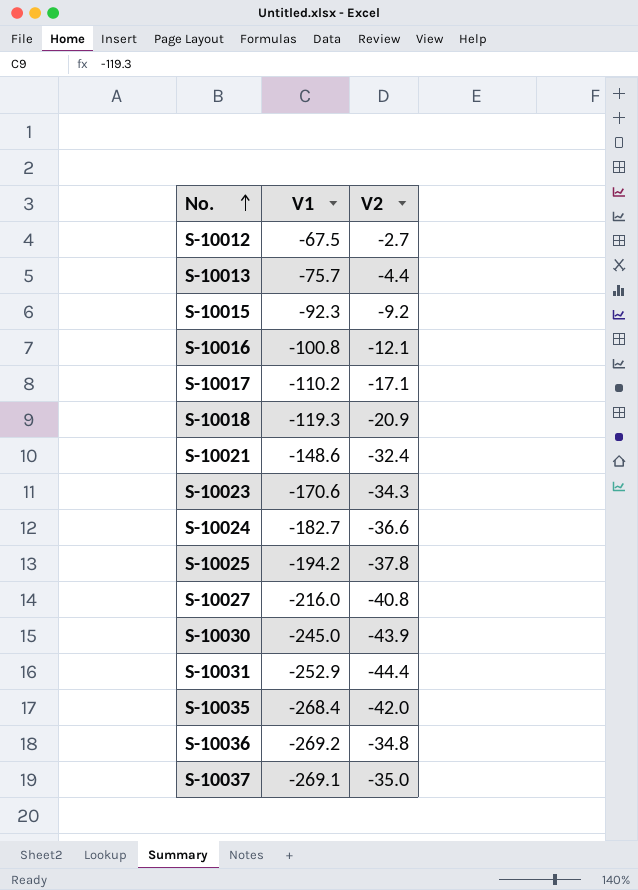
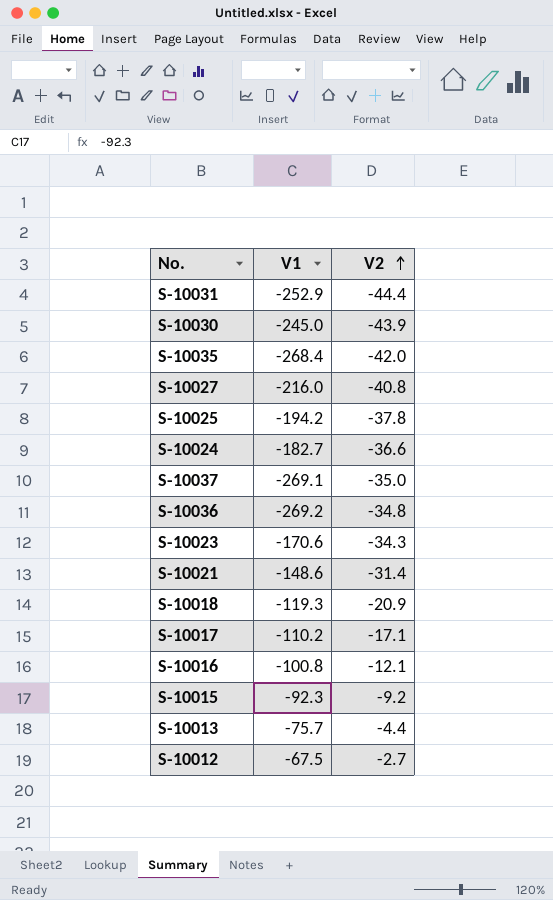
row order: No. ascending -> V2 ascending
S-10021 | V2: -32.4 -> -31.4

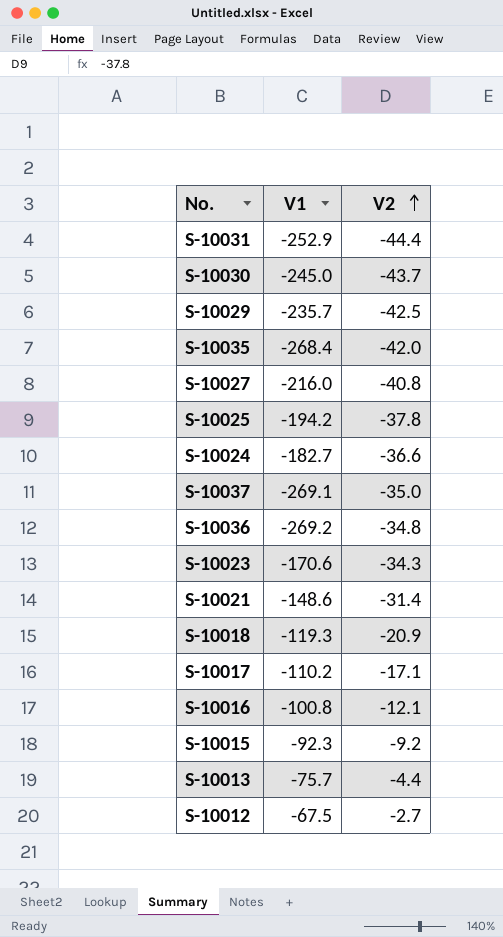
S-10030 | V2: -43.9 -> -43.7
row S-10029: none -> -235.7 | -42.5

